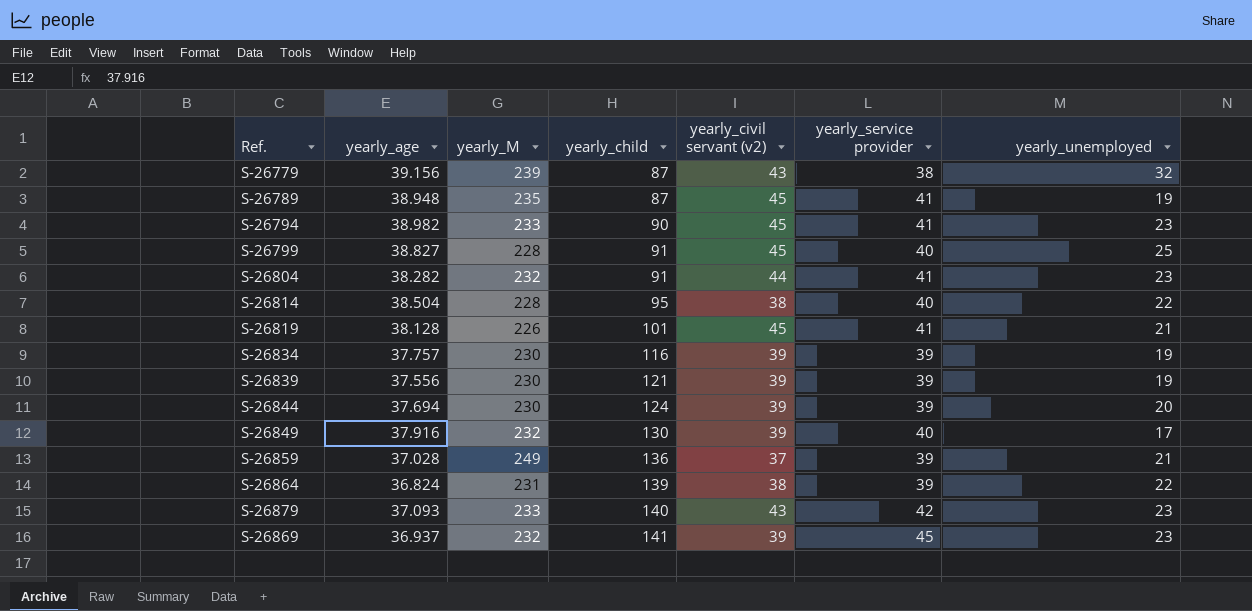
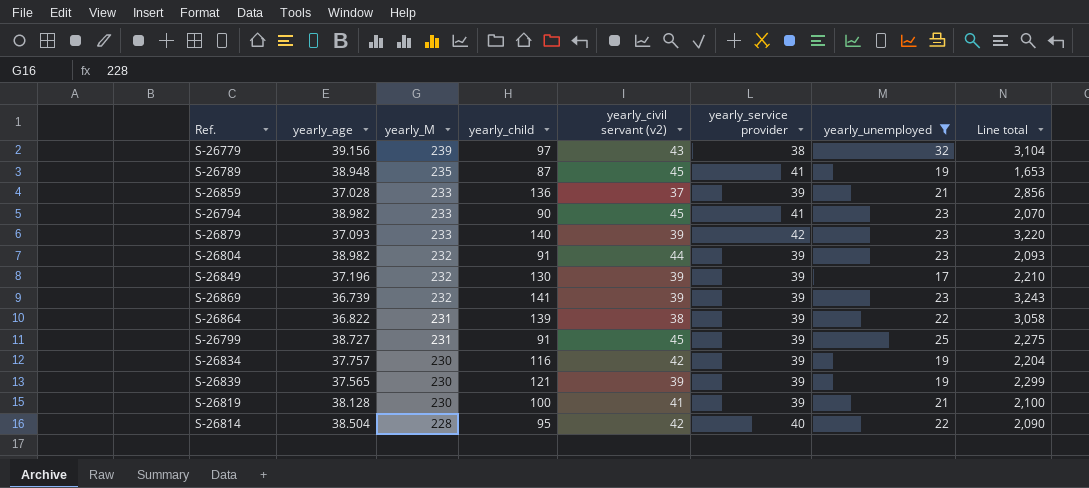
filter: none -> yearly_unemployed != 20
row order: yearly_child ascending -> yearly_M descending
column Line total | formula: none -> [yearly_child] * [yearly_unemployed]
S-26779 | yearly_child: 87 -> 97
S-26859 | yearly_M: 249 -> 233
S-26879 | yearly_civil servant (v2): 43 -> 39
S-26804 | yearly_age: 38.282 -> 38.982
S-26804 | yearly_service provider: 41 -> 39
S-26849 | yearly_age: 37.916 -> 37.196
S-26849 | yearly_service provider: 40 -> 39
S-26869 | yearly_age: 36.937 -> 36.739
S-26869 | yearly_service provider: 45 -> 39
S-26864 | yearly_age: 36.824 -> 36.822
S-26799 | yearly_age: 38.827 -> 38.727
S-26799 | yearly_M: 228 -> 231
S-26799 | yearly_service provider: 40 -> 39
S-26834 | yearly_civil servant (v2): 39 -> 42
S-26839 | yearly_age: 37.556 -> 37.565
S-26819 | yearly_M: 226 -> 230
S-26819 | yearly_child: 101 -> 100
S-26819 | yearly_civil servant (v2): 45 -> 41
S-26819 | yearly_service provider: 41 -> 39
S-26814 | yearly_civil servant (v2): 38 -> 42

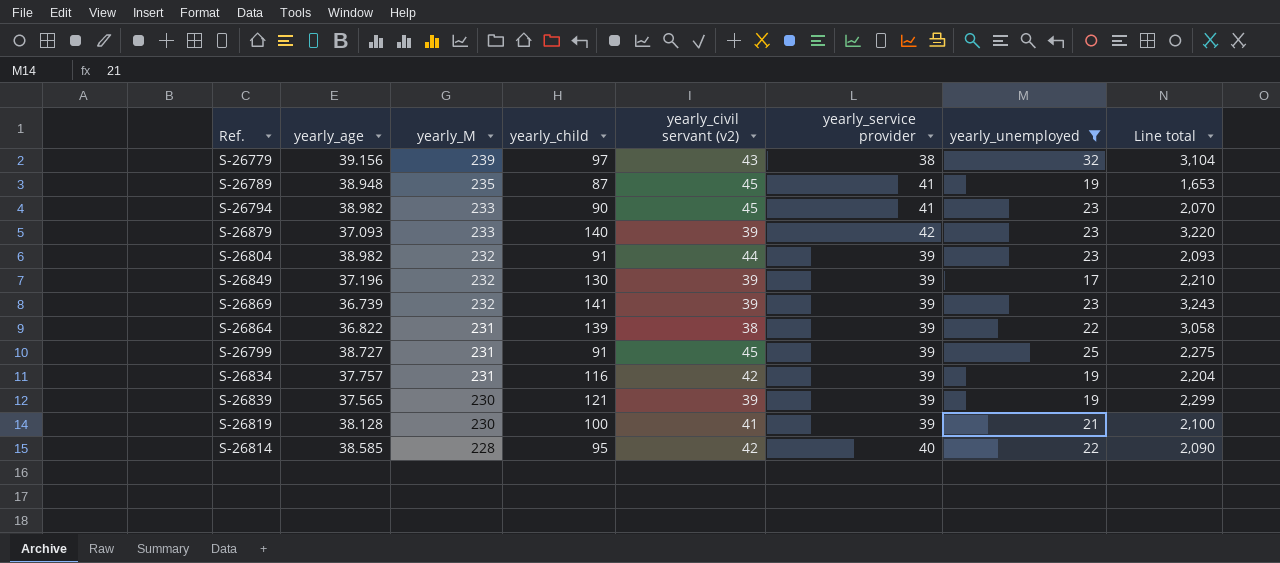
row S-26859: 37.028 | 233 | 136 | 37 | 39 | 21 | 2,856 -> none
S-26834 | yearly_M: 230 -> 231
S-26814 | yearly_age: 38.504 -> 38.585

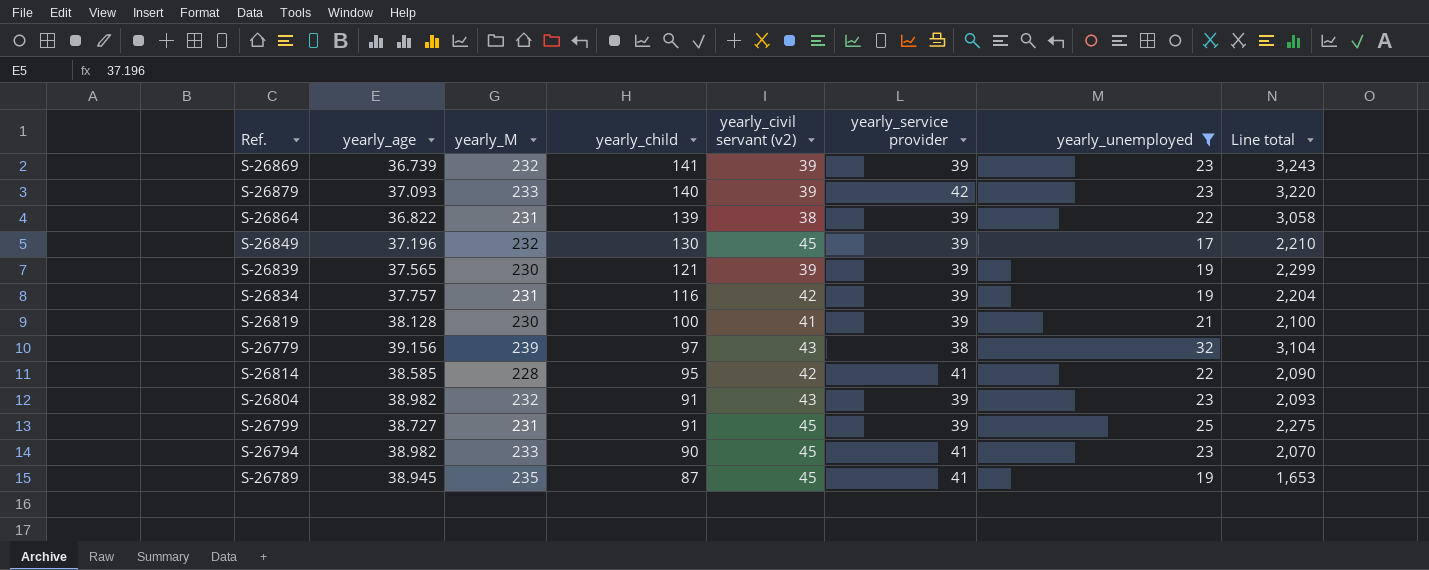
row order: yearly_M descending -> yearly_child descending
S-26849 | yearly_civil servant (v2): 39 -> 45
S-26814 | yearly_service provider: 40 -> 41
S-26804 | yearly_civil servant (v2): 44 -> 43
S-26789 | yearly_age: 38.948 -> 38.945

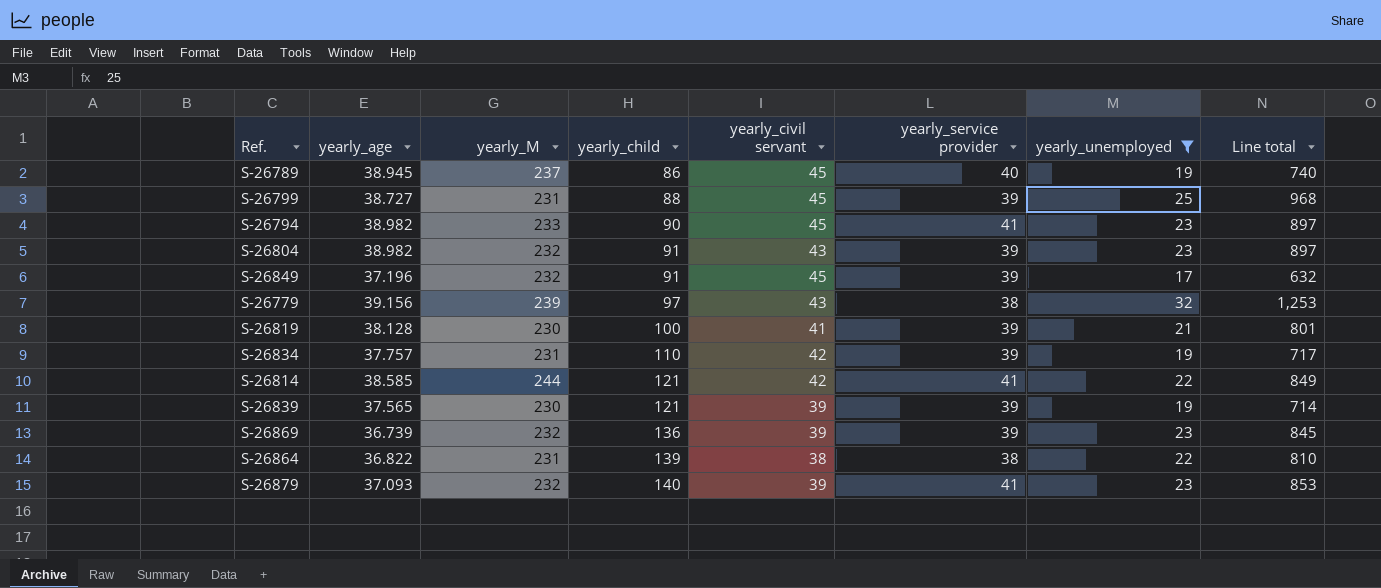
row order: yearly_child descending -> yearly_child ascending
column name: yearly_civil servant (v2) -> yearly_civil servant
column Line total | formula: [yearly_child] * [yearly_unemployed] -> [yearly_age] * [yearly_unemployed]
S-26789 | yearly_M: 235 -> 237
S-26789 | yearly_child: 87 -> 86
S-26789 | yearly_service provider: 41 -> 40
S-26799 | yearly_child: 91 -> 88
S-26849 | yearly_child: 130 -> 91
S-26834 | yearly_child: 116 -> 110
S-26814 | yearly_M: 228 -> 244
S-26814 | yearly_child: 95 -> 121
S-26869 | yearly_child: 141 -> 136
S-26864 | yearly_service provider: 39 -> 38
S-26879 | yearly_M: 233 -> 232
S-26879 | yearly_service provider: 42 -> 41

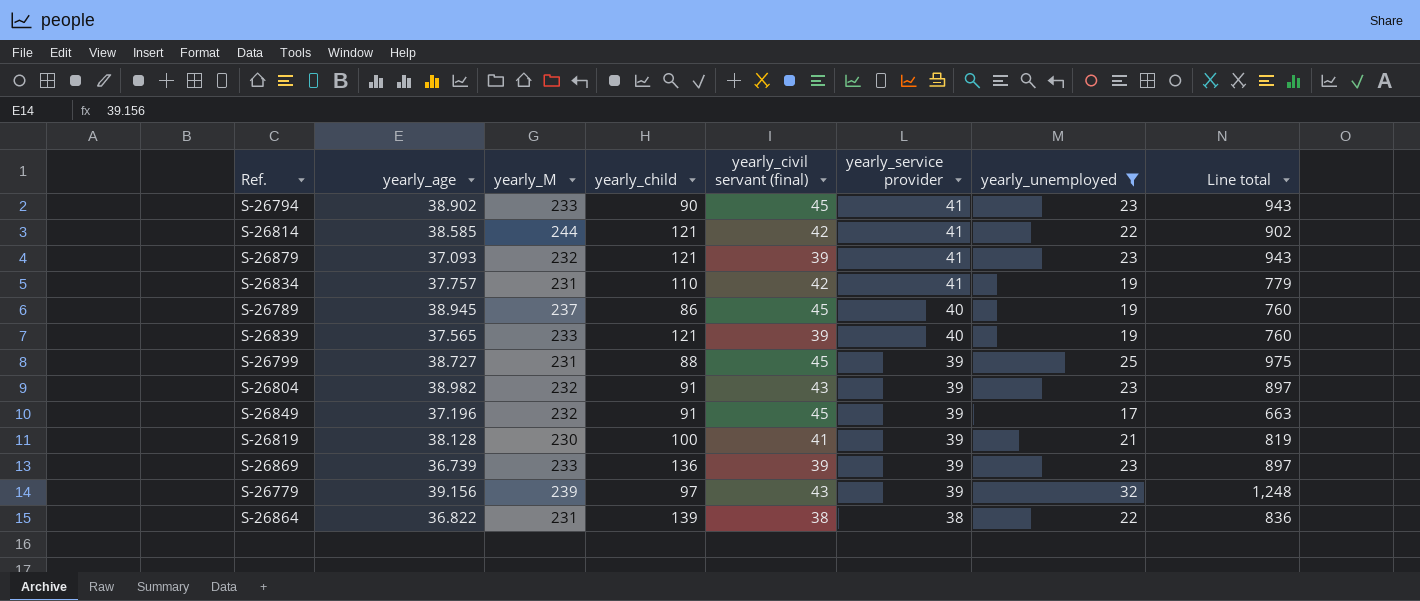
row order: yearly_child ascending -> yearly_service provider descending
column name: yearly_civil servant -> yearly_civil servant (final)
column Line total | formula: [yearly_age] * [yearly_unemployed] -> [yearly_service provider] * [yearly_unemployed]
S-26794 | yearly_age: 38.982 -> 38.902
S-26879 | yearly_child: 140 -> 121
S-26834 | yearly_service provider: 39 -> 41
S-26839 | yearly_M: 230 -> 233
S-26839 | yearly_service provider: 39 -> 40
S-26869 | yearly_M: 232 -> 233
S-26779 | yearly_service provider: 38 -> 39

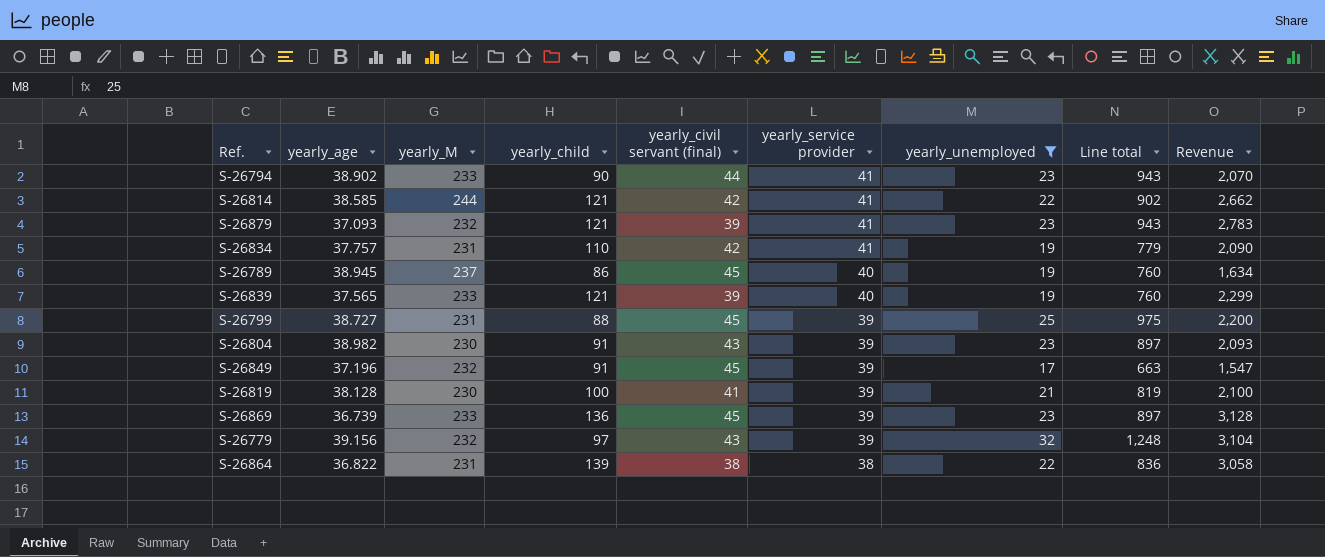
column Revenue | formula: none -> [yearly_child] * [yearly_unemployed]
S-26794 | yearly_civil servant (final): 45 -> 44
S-26804 | yearly_M: 232 -> 230
S-26869 | yearly_civil servant (final): 39 -> 45
S-26779 | yearly_M: 239 -> 232

